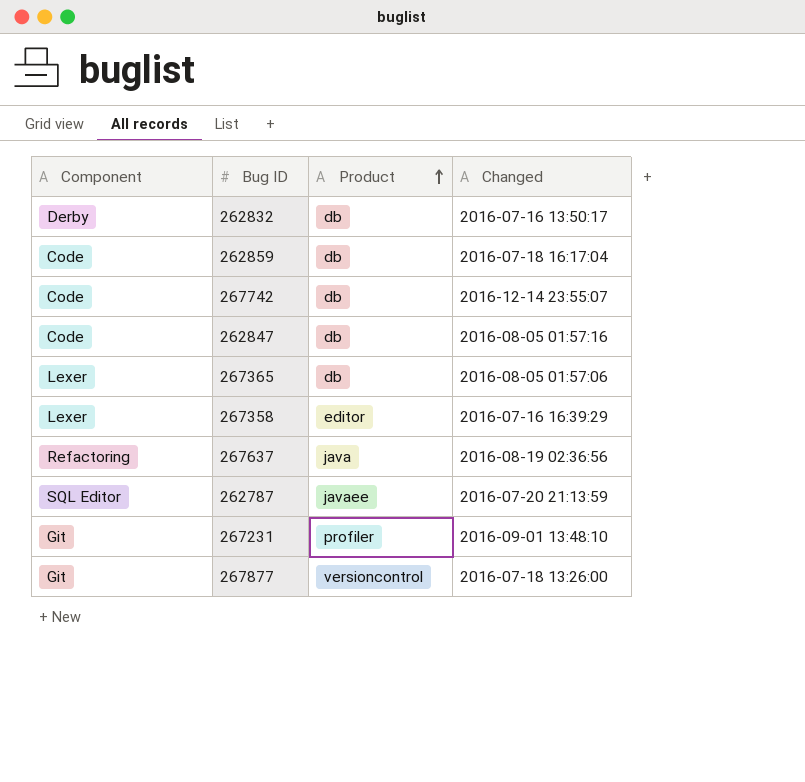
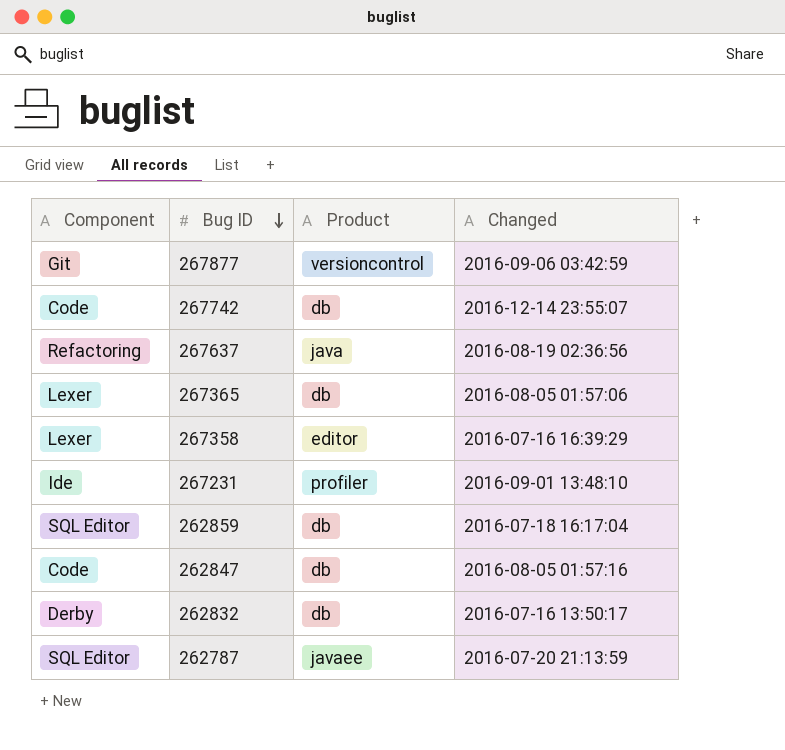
row order: Product ascending -> Bug ID descending
267877 | Changed: 2016-07-18 13:26:00 -> 2016-09-06 03:42:59
267231 | Component: Git -> Ide
262859 | Component: Code -> SQL Editor

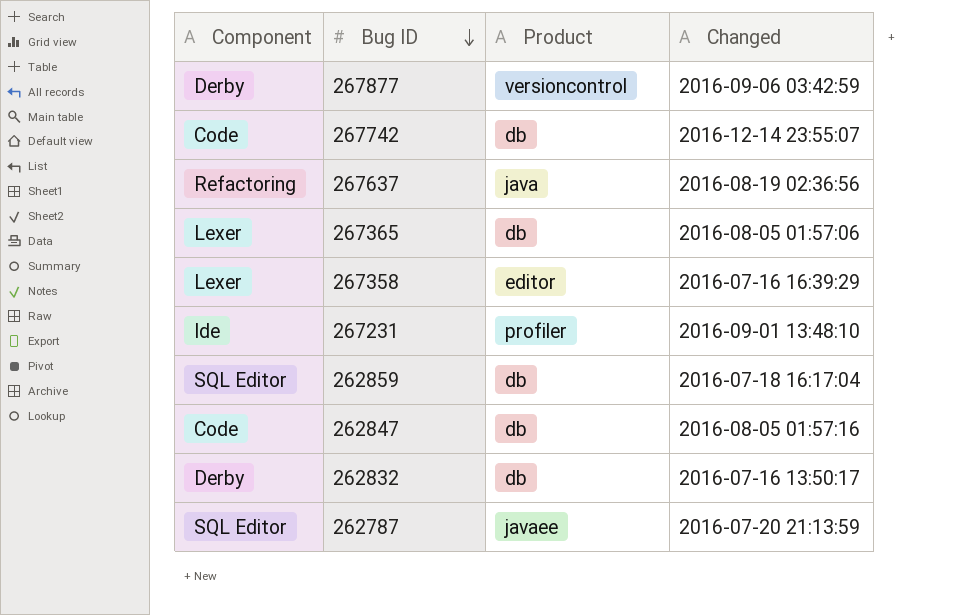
267877 | Component: Git -> Derby

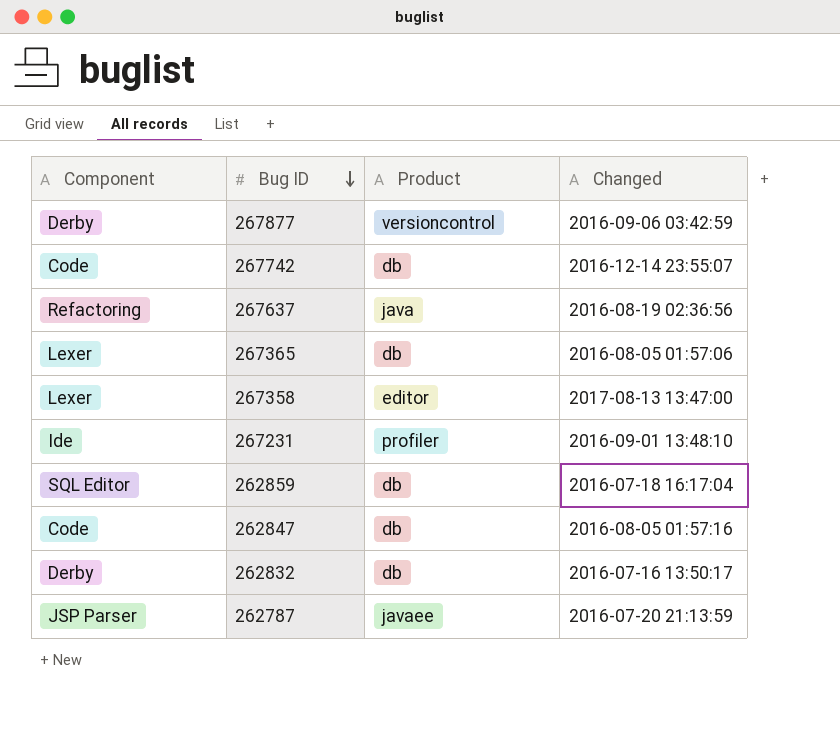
267358 | Changed: 2016-07-16 16:39:29 -> 2017-08-13 13:47:00
262787 | Component: SQL Editor -> JSP Parser

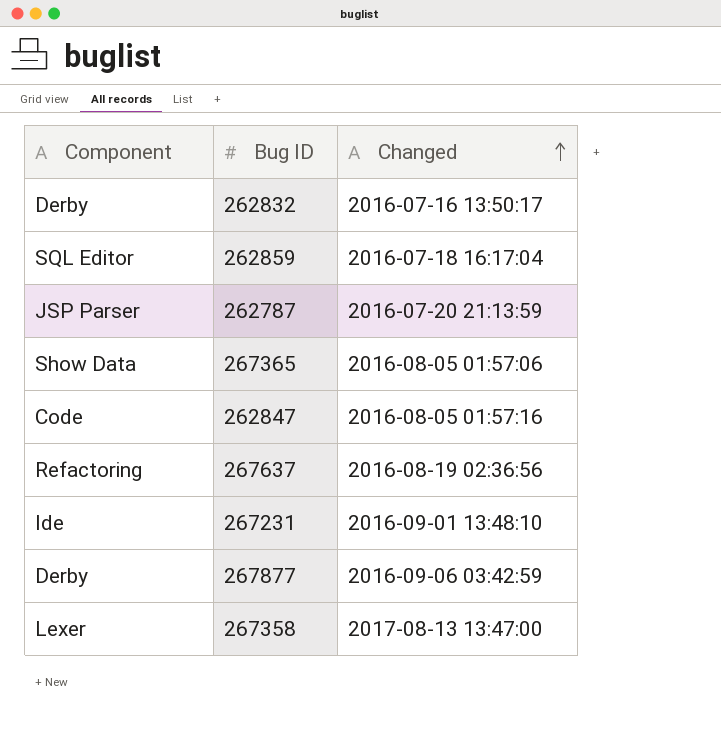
row order: Bug ID descending -> Changed ascending
column Product | position: 3 -> none
row 267742: Code | db | 2016-12-14 23:55:07 -> none
267365 | Component: Lexer -> Show Data

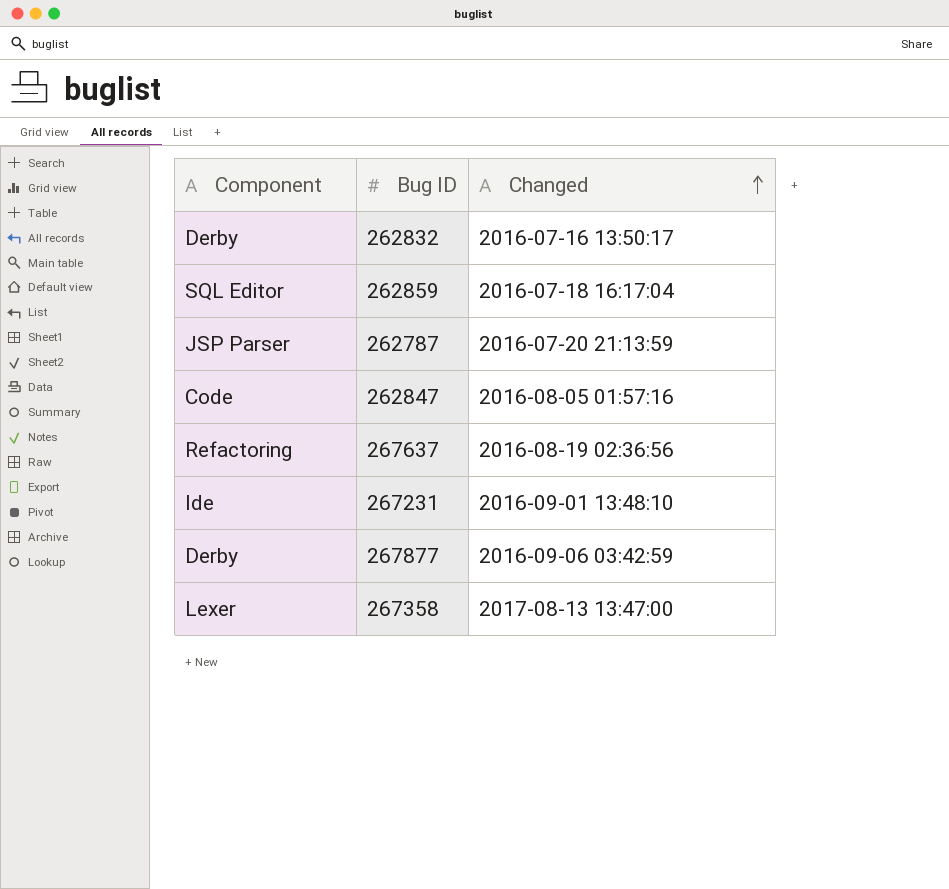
row 267365: Show Data | 2016-08-05 01:57:06 -> none

